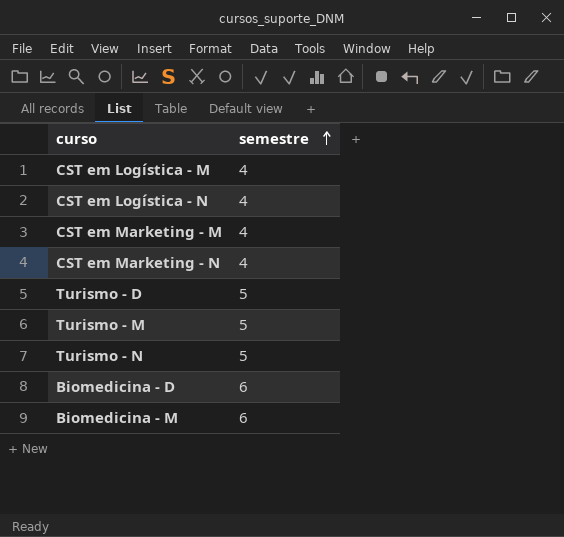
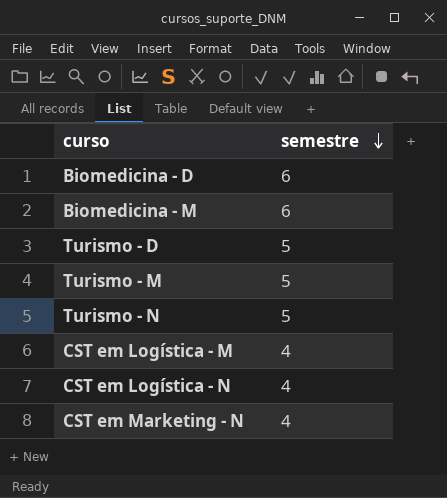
row order: semestre ascending -> semestre descending
row CST em Marketing - M: 4 -> none

